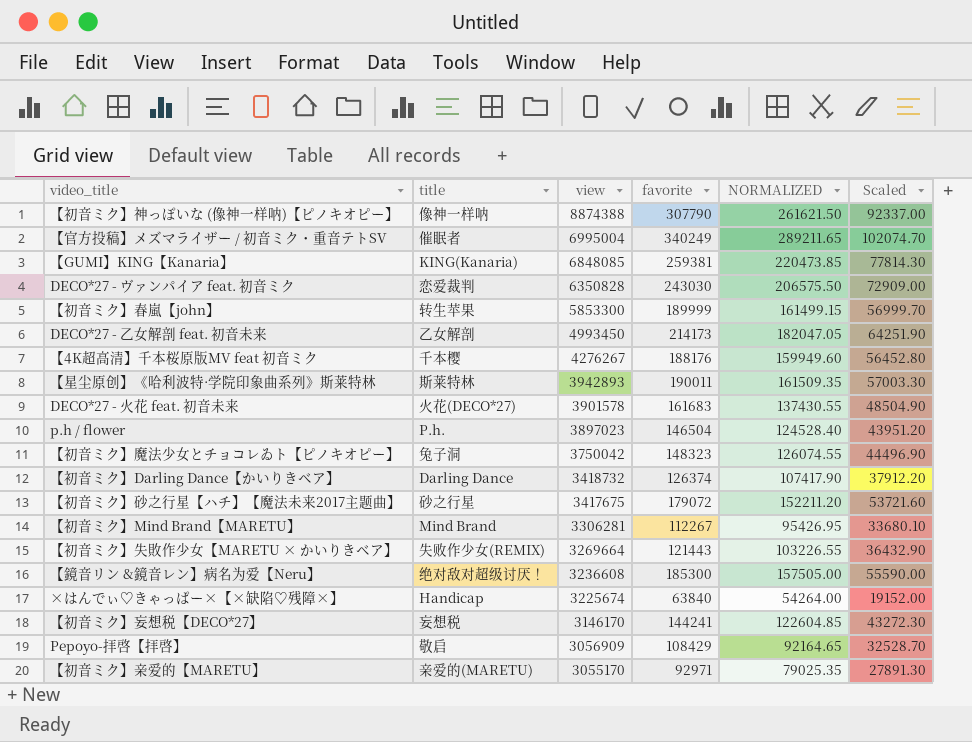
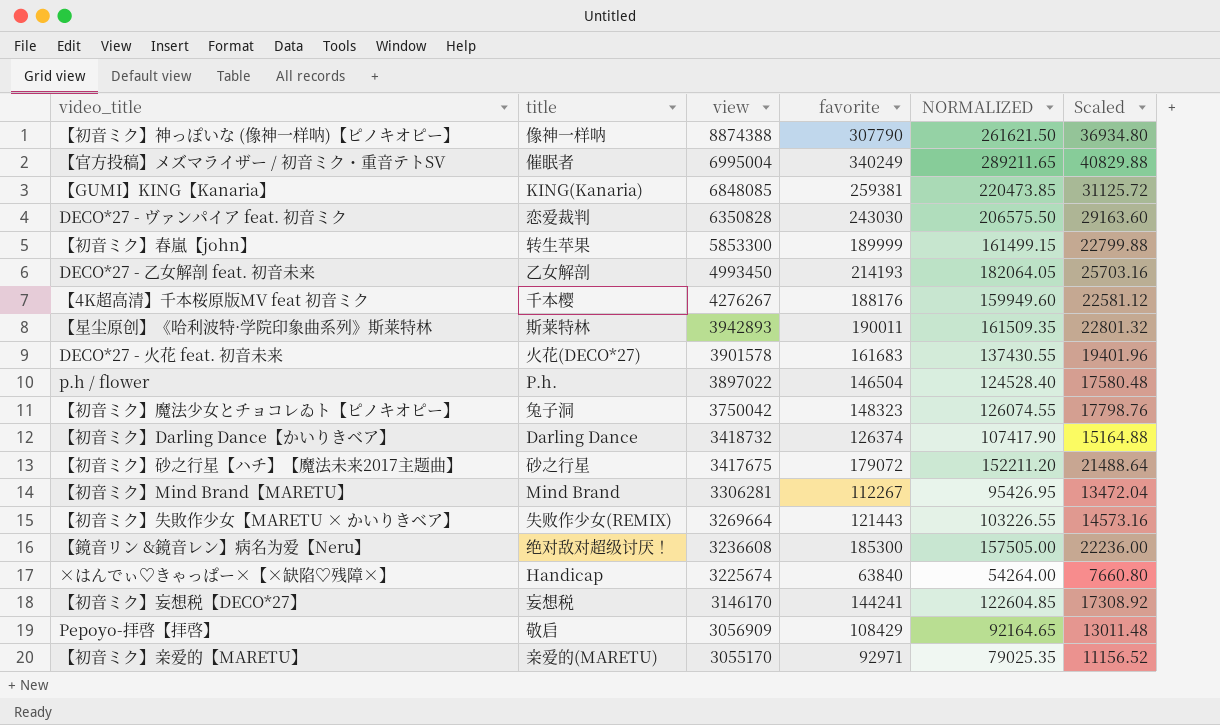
column Scaled | formula: [favorite] * 0.3 -> [favorite] * 0.12
DECO*27 - 乙女解剖 feat. 初音未来 | favorite: 214173 -> 214193
DECO*27 - 乙女解剖 feat. 初音未来 | NORMALIZED: 182047.05 -> 182064.05
p.h / flower | view: 3897023 -> 3897022

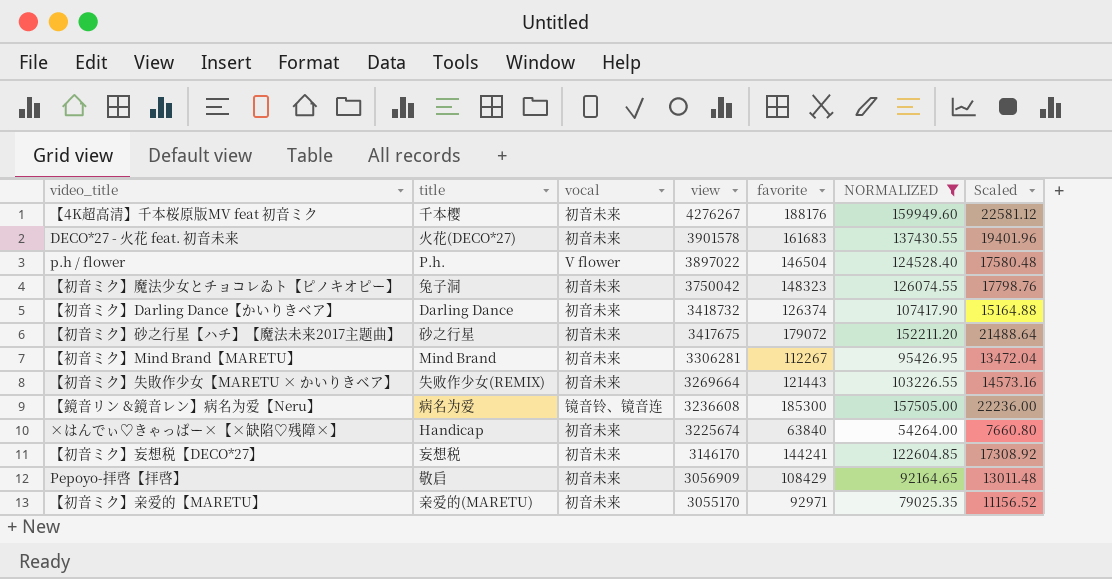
filter: none -> NORMALIZED <= 159949.60
column vocal | position: none -> 3
【鏡音リン &鏡音レン】病名为爱【Neru】 | title: 绝对敌对超级讨厌！ -> 病名为爱

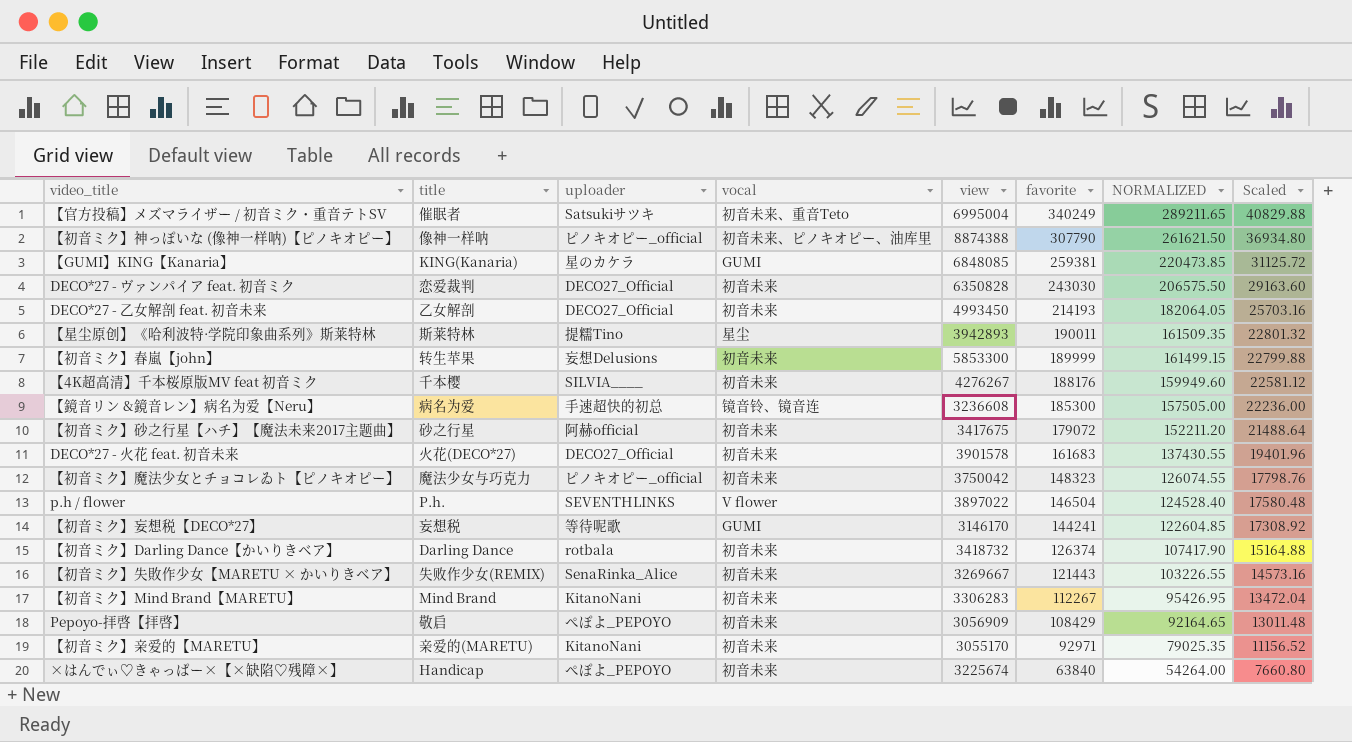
filter: NORMALIZED <= 159949.60 -> none
row order: view descending -> favorite descending
column uploader | position: none -> 3
【初音ミク】魔法少女とチョコレゐト【ピノキオピー】 | title: 兔子洞 -> 魔法少女与巧克力
【初音ミク】妄想税【DECO*27】 | vocal: 初音未来 -> GUMI
【初音ミク】失敗作少女【MARETU × かいりきベア】 | view: 3269664 -> 3269667
【初音ミク】Mind Brand【MARETU】 | view: 3306281 -> 3306283

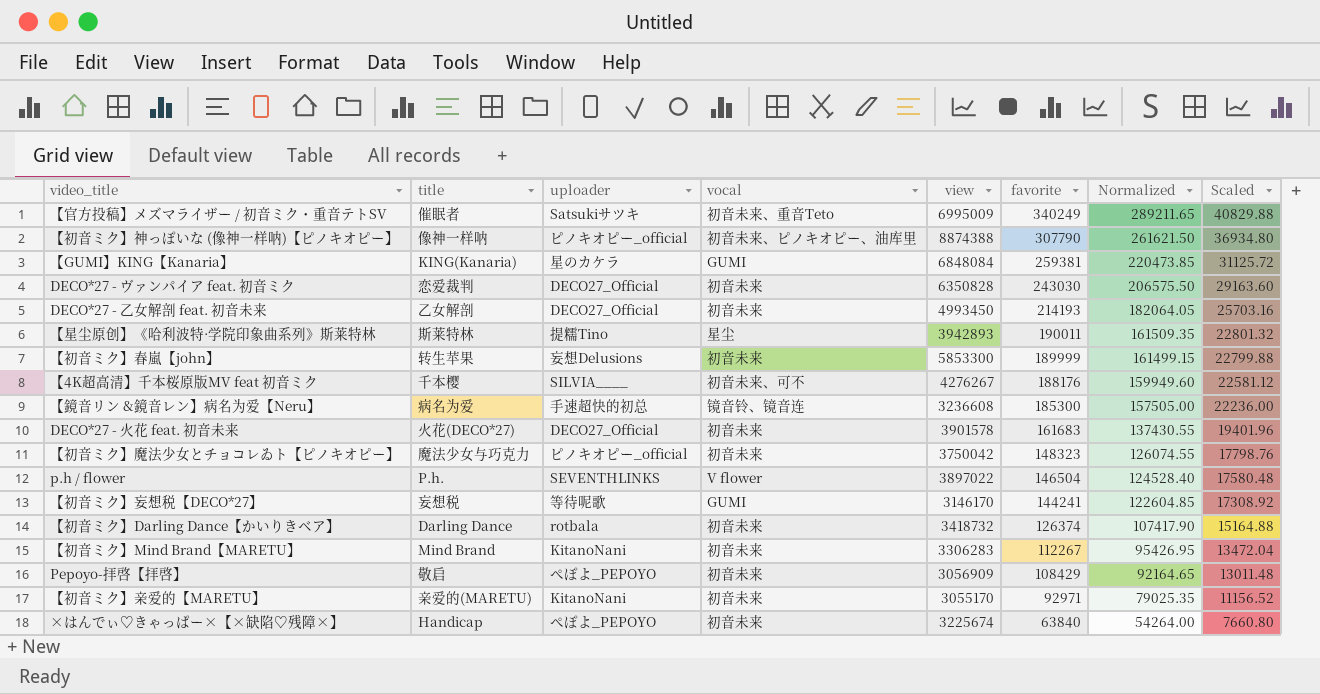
column name: NORMALIZED -> Normalized
row 【初音ミク】砂之行星【ハチ】【魔法未来2017主题曲】: 砂之行星 | 阿赫official | 初音未来 | 3417675 | 179072 | 152211.20 | 21488.64 -> none
row 【初音ミク】失敗作少女【MARETU × かいりきベア】: 失败作少女(REMIX) | SenaRinka_Alice | 初音未来 | 3269667 | 121443 | 103226.55 | 14573.16 -> none
【官方投稿】メズマライザー / 初音ミク・重音テトSV | view: 6995004 -> 6995009
【GUMI】KING【Kanaria】 | view: 6848085 -> 6848084
【4K超高清】千本桜原版MV feat 初音ミク | vocal: 初音未来 -> 初音未来、可不

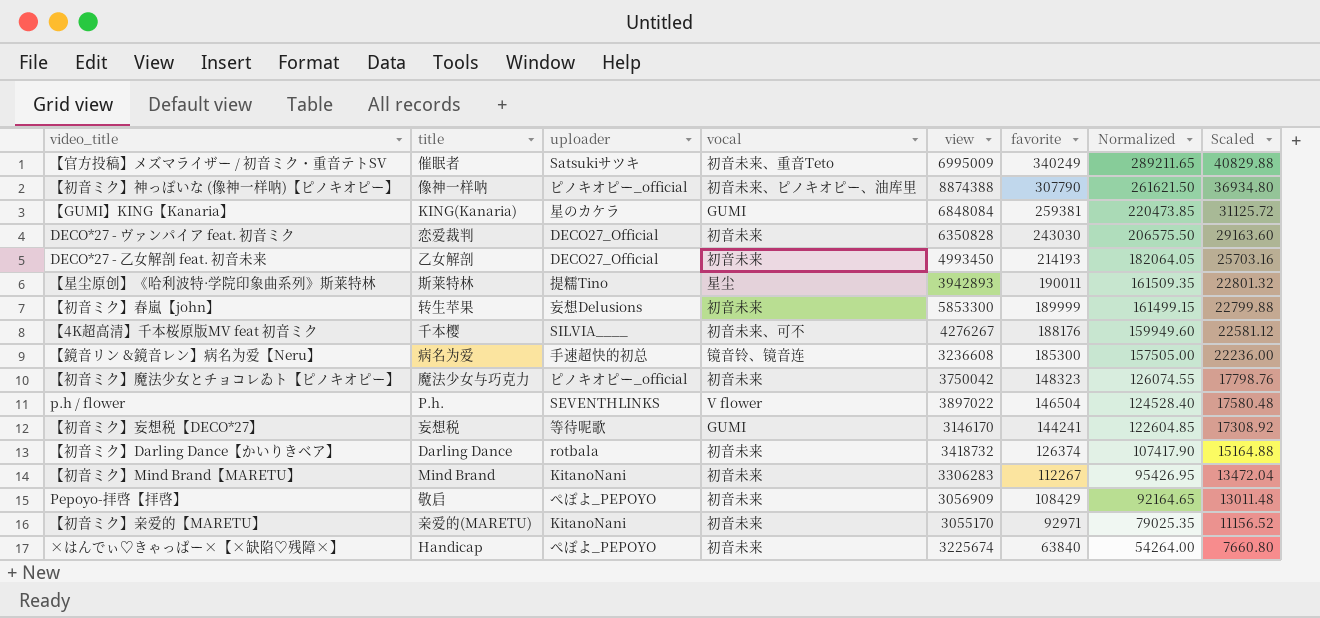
row DECO*27 - 火花 feat. 初音未来: 火花(DECO*27) | DECO27_Official | 初音未来 | 3901578 | 161683 | 137430.55 | 19401.96 -> none

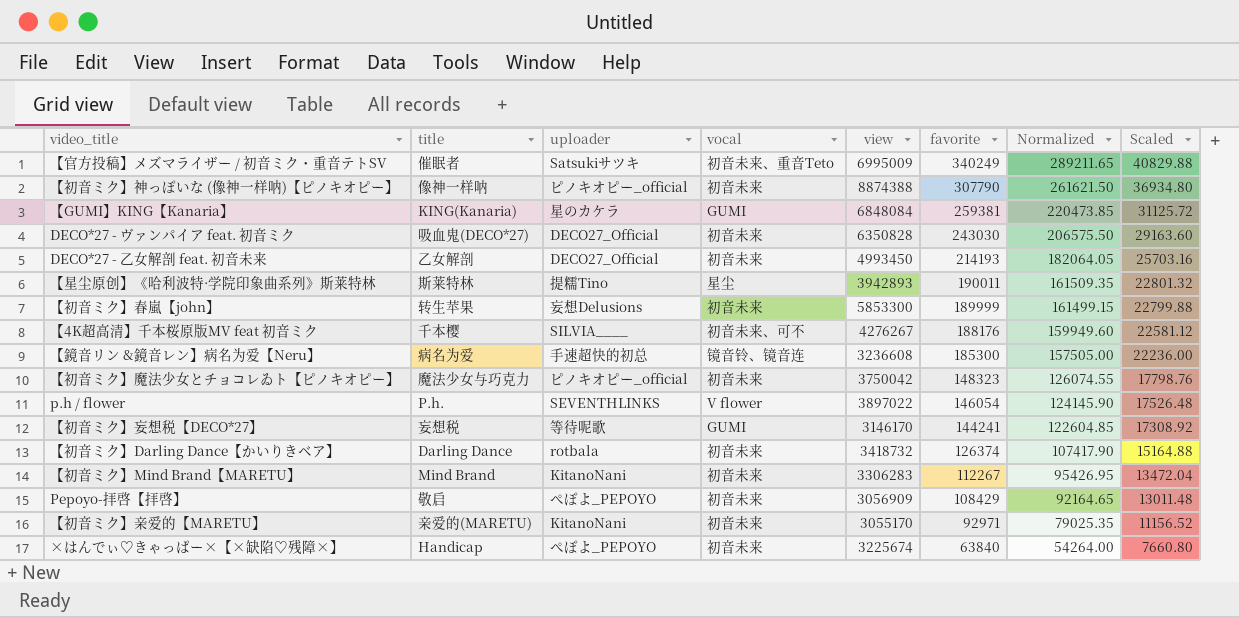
【初音ミク】神っぽいな (像神一样呐)【ピノキオピー】 | vocal: 初音未来、ピノキオピー、油库里 -> 初音未来
DECO*27 - ヴァンパイア feat. 初音ミク | title: 恋爱裁判 -> 吸血鬼(DECO*27)
p.h / flower | favorite: 146504 -> 146054
p.h / flower | Normalized: 124528.40 -> 124145.90
p.h / flower | Scaled: 17580.48 -> 17526.48

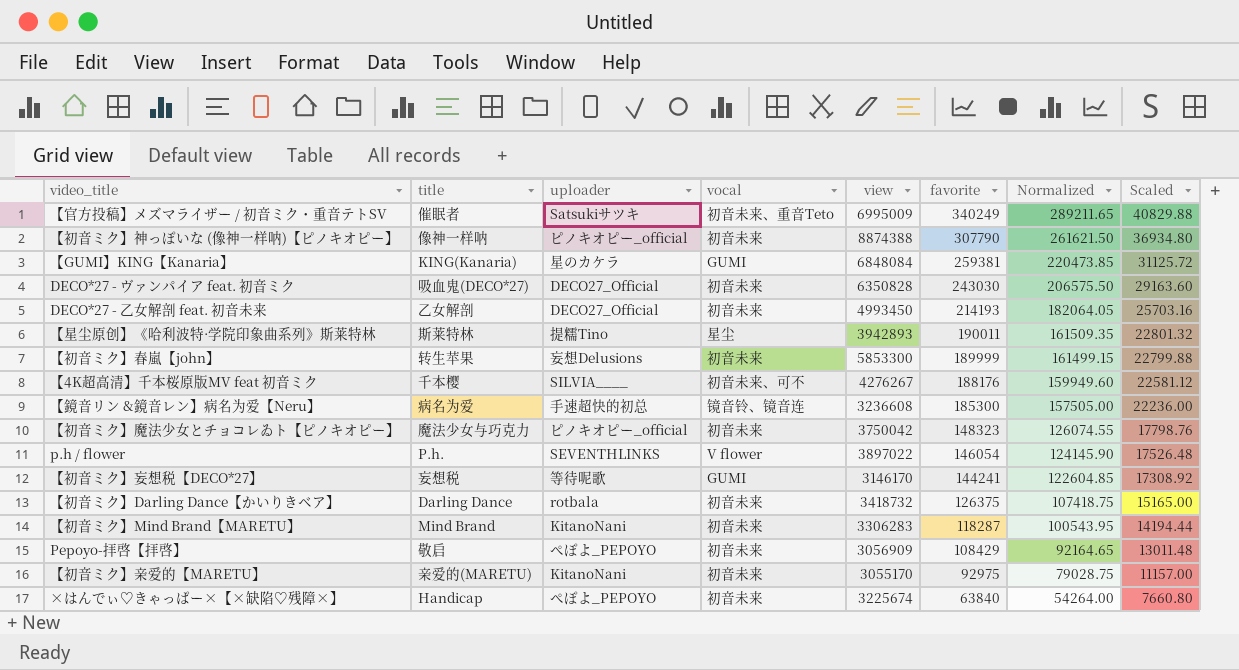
【初音ミク】Darling Dance【かいりきベア】 | favorite: 126374 -> 126375
【初音ミク】Darling Dance【かいりきベア】 | Normalized: 107417.90 -> 107418.75
【初音ミク】Darling Dance【かいりきベア】 | Scaled: 15164.88 -> 15165.00
【初音ミク】Mind Brand【MARETU】 | favorite: 112267 -> 118287
【初音ミク】Mind Brand【MARETU】 | Normalized: 95426.95 -> 100543.95
【初音ミク】Mind Brand【MARETU】 | Scaled: 13472.04 -> 14194.44
【初音ミク】亲爱的【MARETU】 | favorite: 92971 -> 92975
【初音ミク】亲爱的【MARETU】 | Normalized: 79025.35 -> 79028.75
【初音ミク】亲爱的【MARETU】 | Scaled: 11156.52 -> 11157.00

